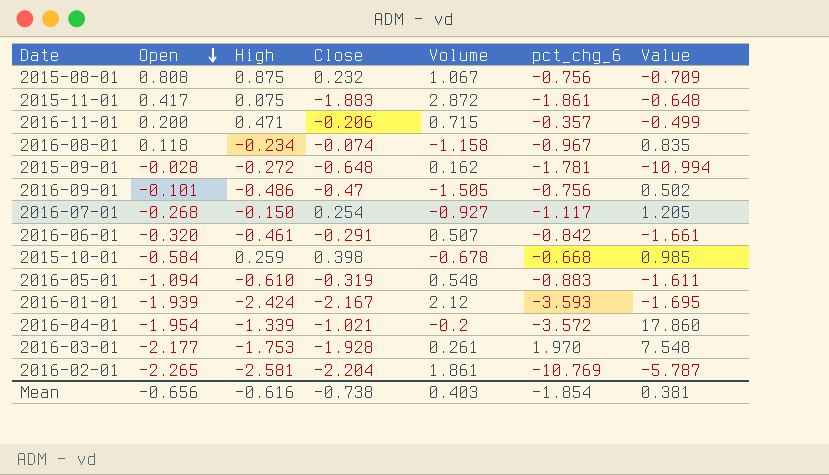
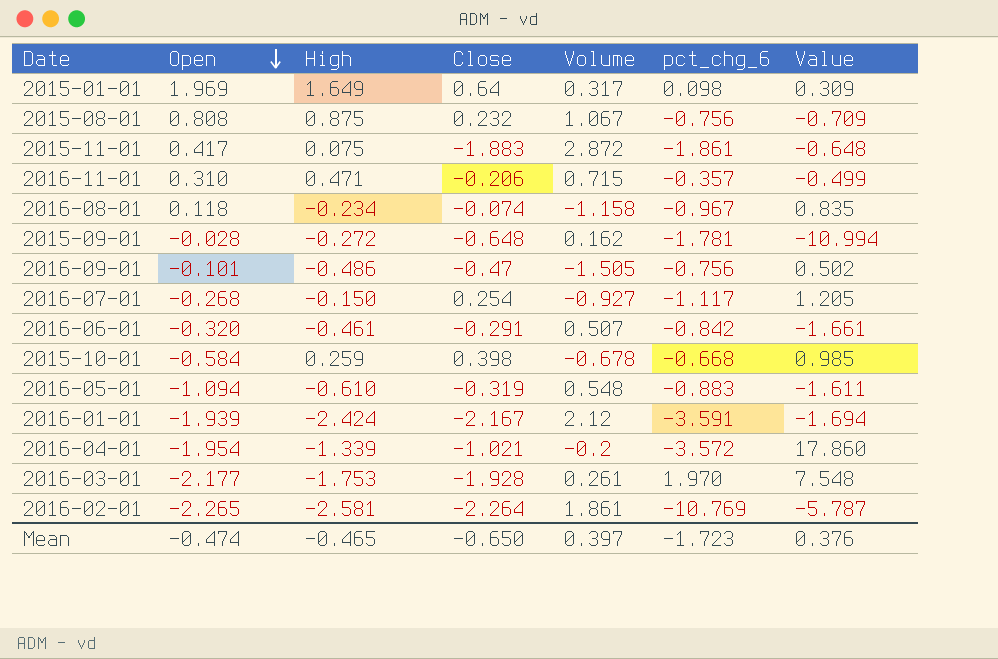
row 2015-01-01: none -> 1.969 | 1.649 | 0.64 | 0.317 | 0.098 | 0.309
2016-11-01 | Open: 0.200 -> 0.310
2016-01-01 | pct_chg_6: -3.593 -> -3.591
2016-01-01 | Value: -1.695 -> -1.694
2016-02-01 | Close: -2.204 -> -2.264
Mean | Open: -0.656 -> -0.474
Mean | High: -0.616 -> -0.465
Mean | Close: -0.738 -> -0.650
Mean | Volume: 0.403 -> 0.397
Mean | pct_chg_6: -1.854 -> -1.723
Mean | Value: 0.381 -> 0.376

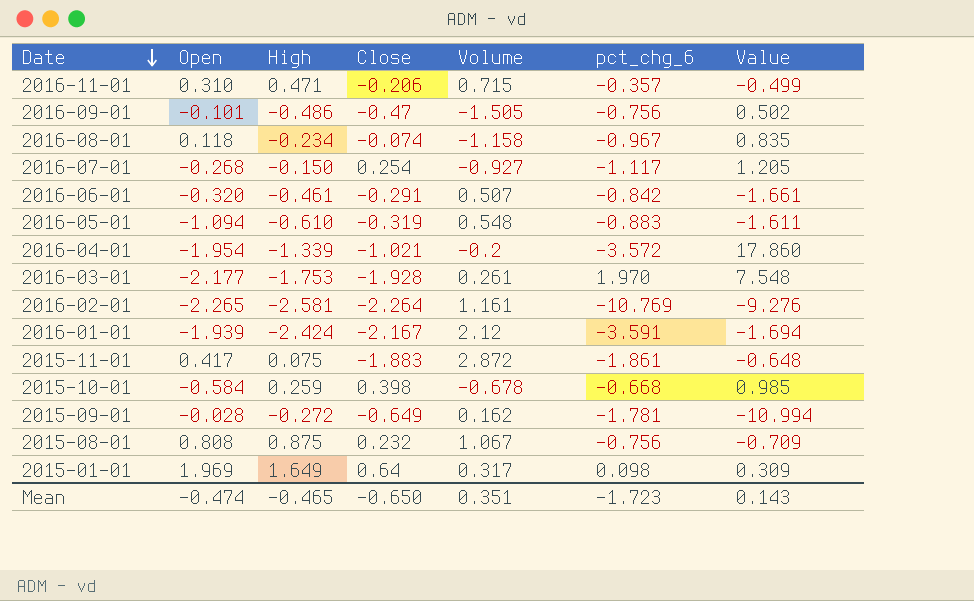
row order: Open descending -> Date descending
2016-02-01 | Volume: 1.861 -> 1.161
2016-02-01 | Value: -5.787 -> -9.276
2015-09-01 | Close: -0.648 -> -0.649
Mean | Volume: 0.397 -> 0.351
Mean | Value: 0.376 -> 0.143

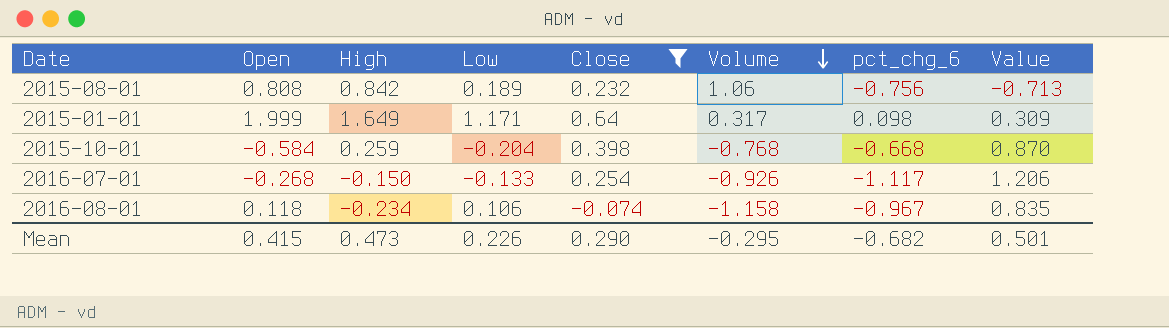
filter: none -> Close >= -0.074
row order: Date descending -> Volume descending
column Low | position: none -> 4
2015-08-01 | High: 0.875 -> 0.842
2015-08-01 | Volume: 1.067 -> 1.06
2015-08-01 | Value: -0.709 -> -0.713
2015-01-01 | Open: 1.969 -> 1.999
2015-10-01 | Volume: -0.678 -> -0.768
2015-10-01 | Value: 0.985 -> 0.870
2016-07-01 | Volume: -0.927 -> -0.926
2016-07-01 | Value: 1.205 -> 1.206
Mean | Open: -0.474 -> 0.415
Mean | High: -0.465 -> 0.473
Mean | Close: -0.650 -> 0.290
Mean | Volume: 0.351 -> -0.295
Mean | pct_chg_6: -1.723 -> -0.682
Mean | Value: 0.143 -> 0.501

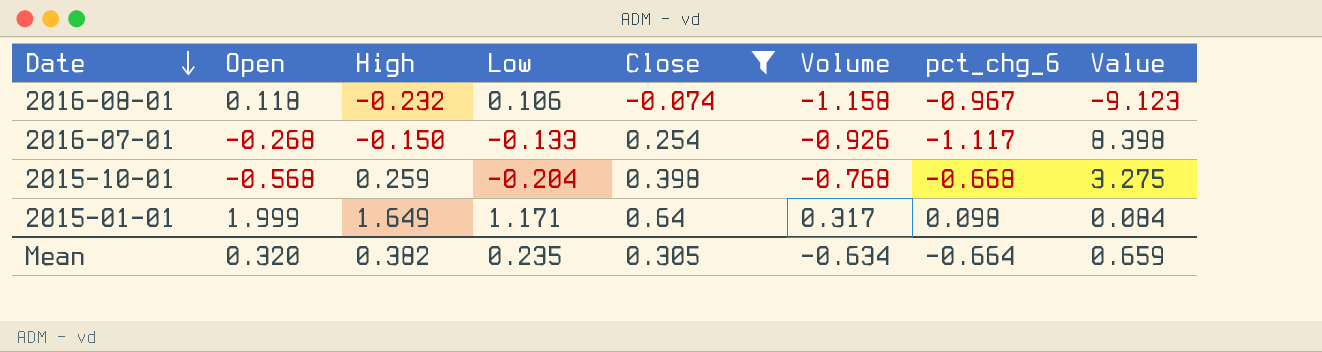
row order: Volume descending -> Date descending
column Value | formula: [pct_chg_6] / [Volume] -> [pct_chg_6] / [Low]
row 2015-08-01: 0.808 | 0.842 | 0.189 | 0.232 | 1.06 | -0.756 | -0.713 -> none
2016-08-01 | High: -0.234 -> -0.232
2015-10-01 | Open: -0.584 -> -0.568
Mean | Open: 0.415 -> 0.320
Mean | High: 0.473 -> 0.382
Mean | Low: 0.226 -> 0.235
Mean | Close: 0.290 -> 0.305
Mean | Volume: -0.295 -> -0.634
Mean | pct_chg_6: -0.682 -> -0.664
Mean | Value: 0.501 -> 0.659

